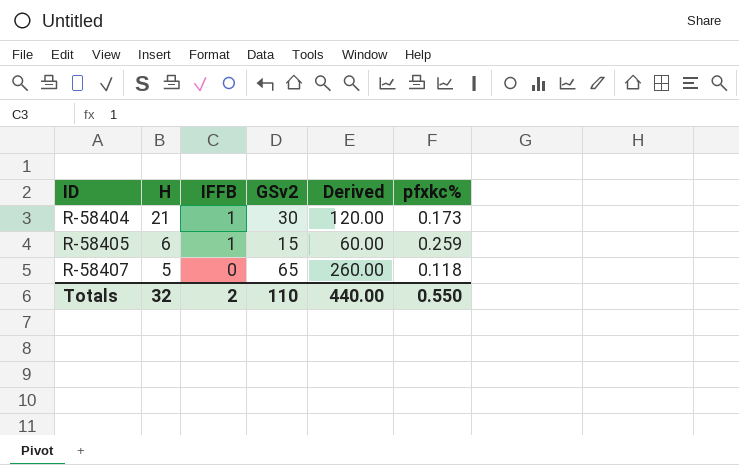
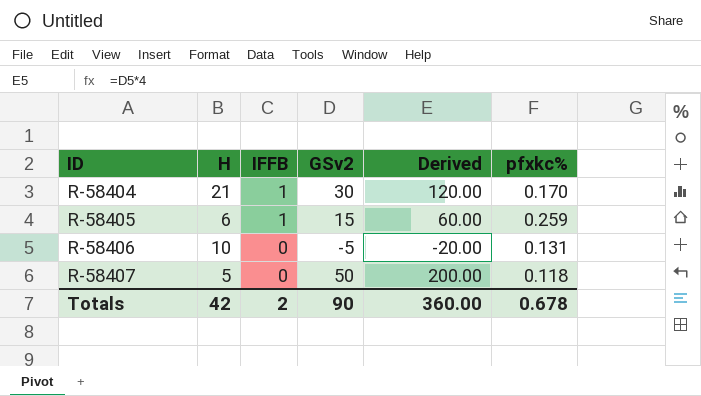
R-58404 | pfxkc%: 0.173 -> 0.170
row R-58406: none -> 10 | 0 | -5 | -20.00 | 0.131
R-58407 | GSv2: 65 -> 50
R-58407 | Derived: 260.00 -> 200.00
Totals | H: 32 -> 42
Totals | GSv2: 110 -> 90
Totals | Derived: 440.00 -> 360.00
Totals | pfxkc%: 0.550 -> 0.678

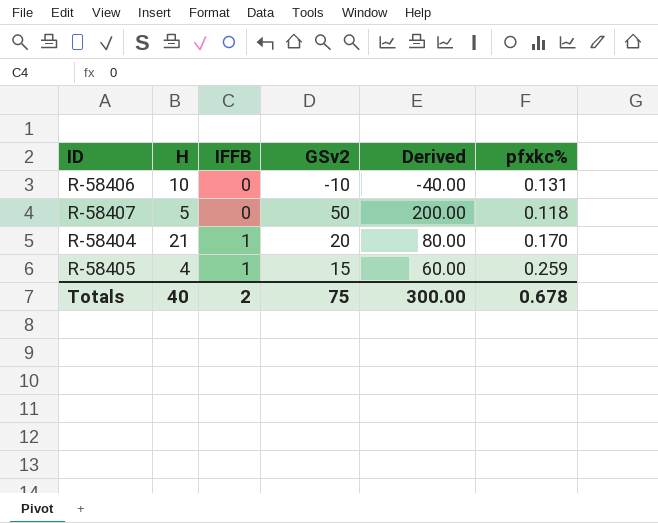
row order: ID ascending -> IFFB ascending
R-58406 | GSv2: -5 -> -10
R-58406 | Derived: -20.00 -> -40.00
R-58404 | GSv2: 30 -> 20
R-58404 | Derived: 120.00 -> 80.00
R-58405 | H: 6 -> 4
Totals | H: 42 -> 40
Totals | GSv2: 90 -> 75
Totals | Derived: 360.00 -> 300.00

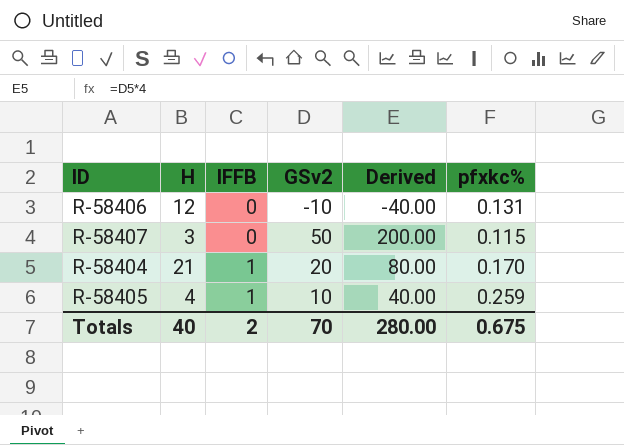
R-58406 | H: 10 -> 12
R-58407 | H: 5 -> 3
R-58407 | pfxkc%: 0.118 -> 0.115
R-58405 | GSv2: 15 -> 10
R-58405 | Derived: 60.00 -> 40.00
Totals | GSv2: 75 -> 70
Totals | Derived: 300.00 -> 280.00
Totals | pfxkc%: 0.678 -> 0.675

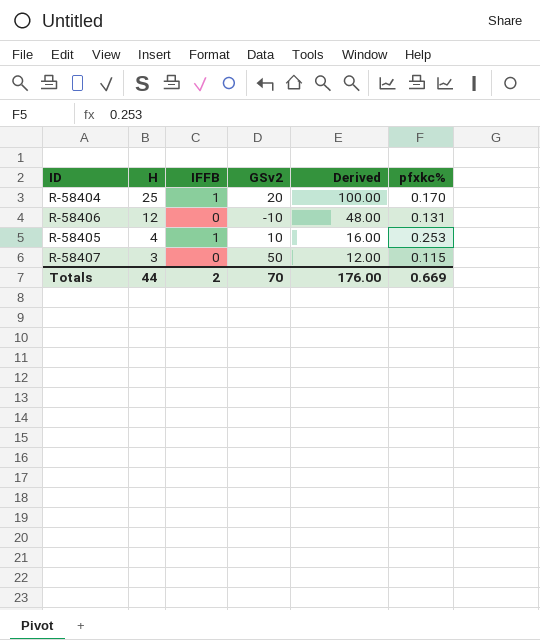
row order: IFFB ascending -> H descending
column Derived | formula: [GSv2] * 4 -> [H] * 4
R-58404 | H: 21 -> 25
R-58405 | pfxkc%: 0.259 -> 0.253
Totals | H: 40 -> 44
Totals | Derived: 280.00 -> 176.00
Totals | pfxkc%: 0.675 -> 0.669

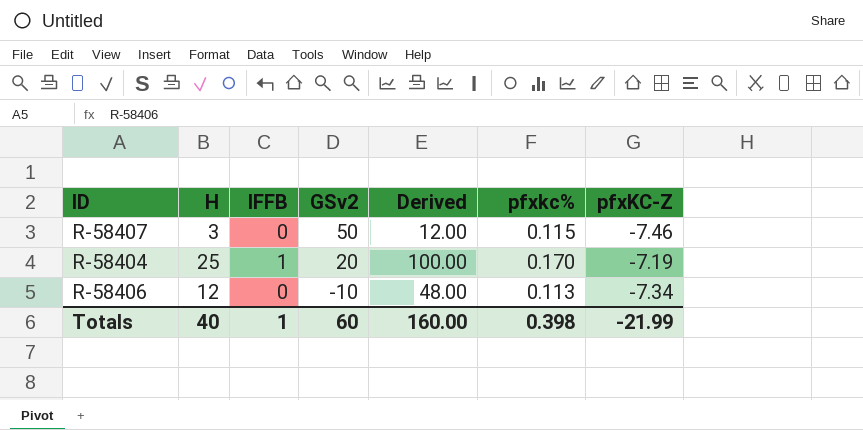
row order: H descending -> GSv2 descending
column pfxKC-Z | position: none -> 7
row R-58405: 4 | 1 | 10 | 16.00 | 0.253 -> none
R-58406 | pfxkc%: 0.131 -> 0.113
Totals | H: 44 -> 40
Totals | IFFB: 2 -> 1
Totals | GSv2: 70 -> 60
Totals | Derived: 176.00 -> 160.00
Totals | pfxkc%: 0.669 -> 0.398

